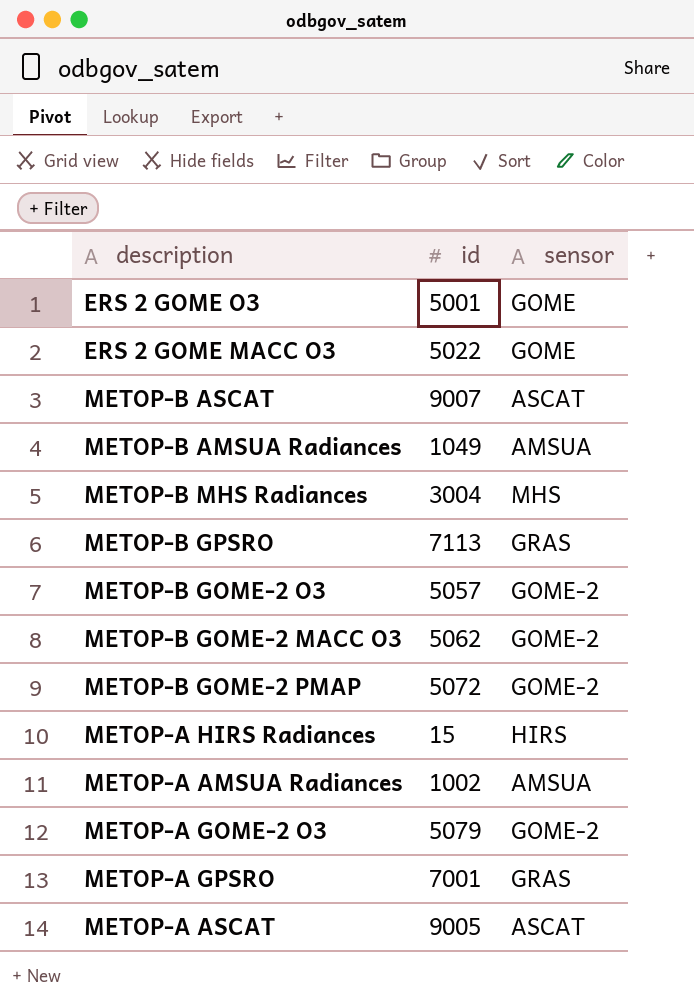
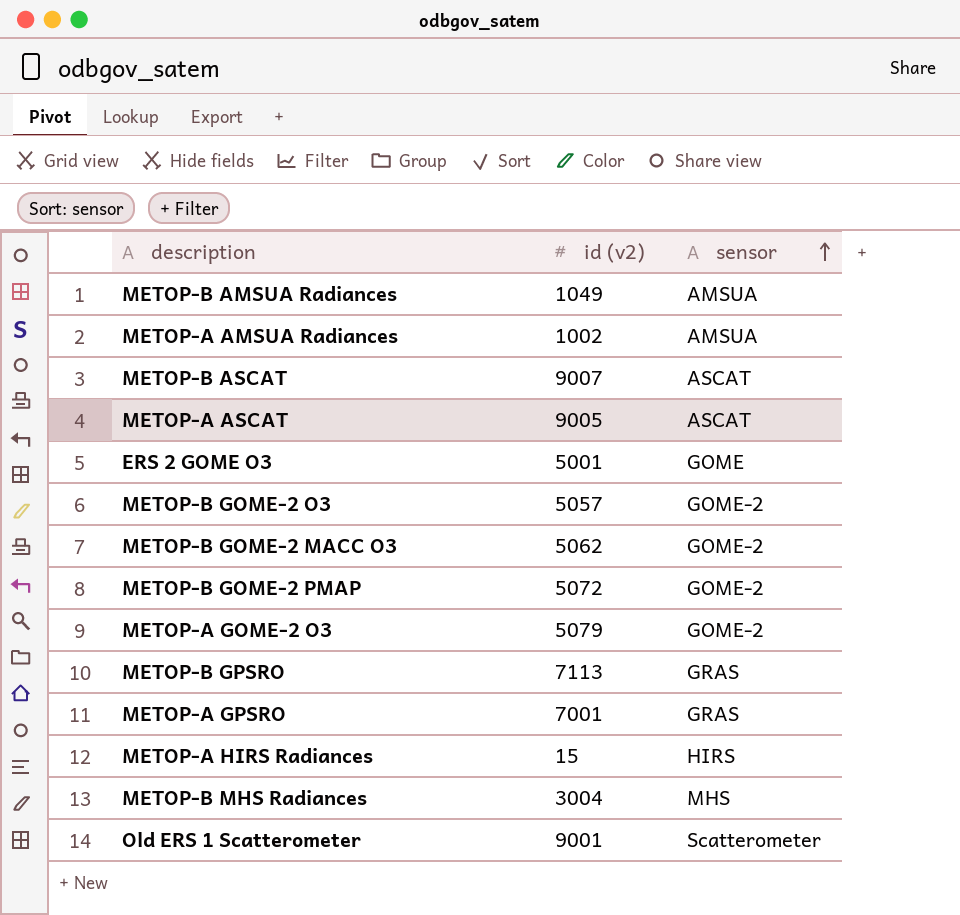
row order: none -> sensor ascending
column name: id -> id (v2)
row ERS 2 GOME MACC O3: 5022 | GOME -> none
row Old ERS 1 Scatterometer: none -> 9001 | Scatterometer

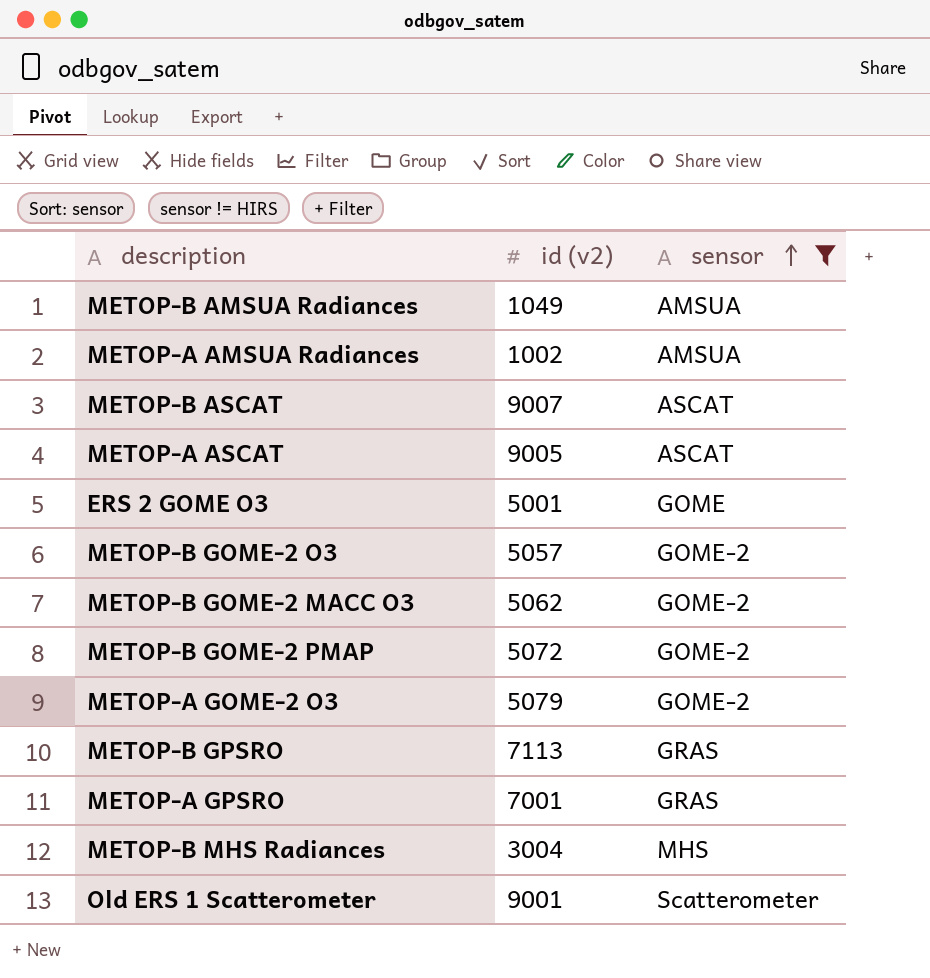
filter: none -> sensor != HIRS

